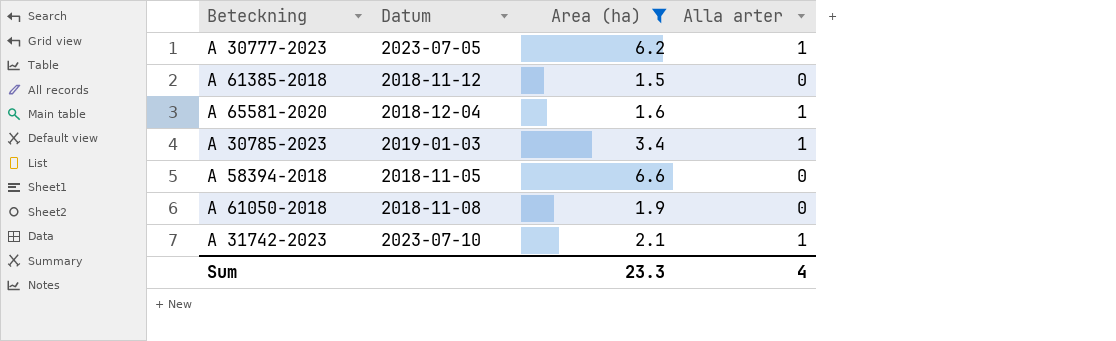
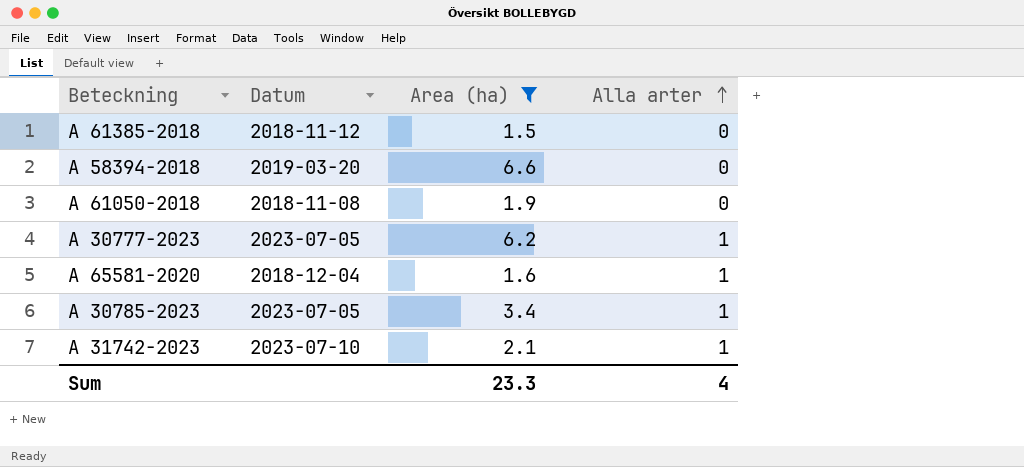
row order: none -> Alla arter ascending
A 58394-2018 | Datum: 2018-11-05 -> 2019-03-20
A 30785-2023 | Datum: 2019-01-03 -> 2023-07-05

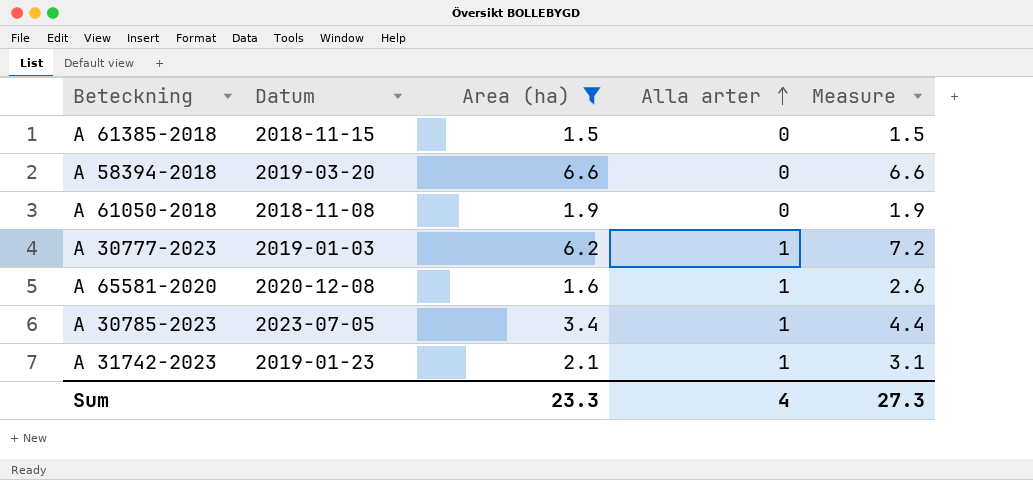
column Measure | formula: none -> [Area (ha)] + [Alla arter]
A 61385-2018 | Datum: 2018-11-12 -> 2018-11-15
A 30777-2023 | Datum: 2023-07-05 -> 2019-01-03
A 65581-2020 | Datum: 2018-12-04 -> 2020-12-08
A 31742-2023 | Datum: 2023-07-10 -> 2019-01-23

